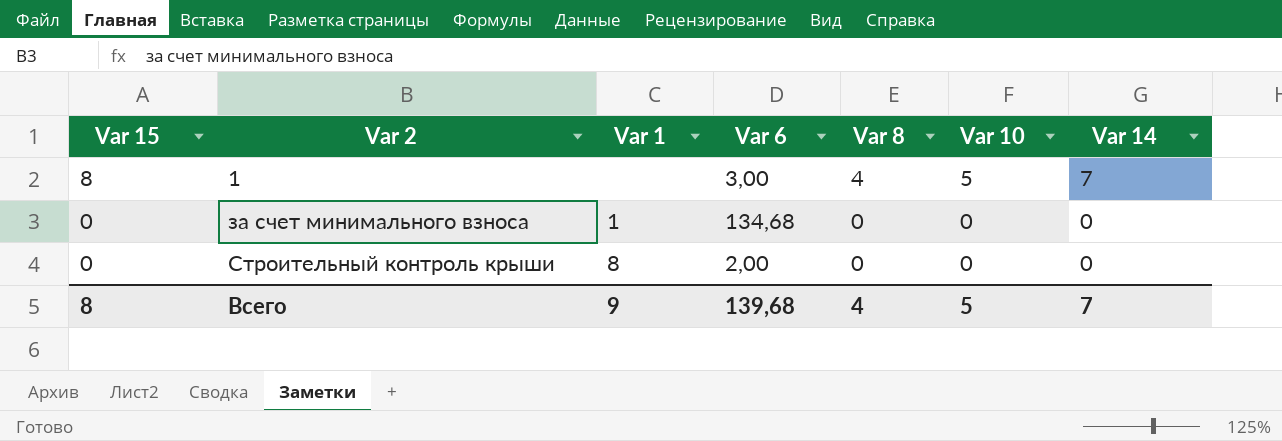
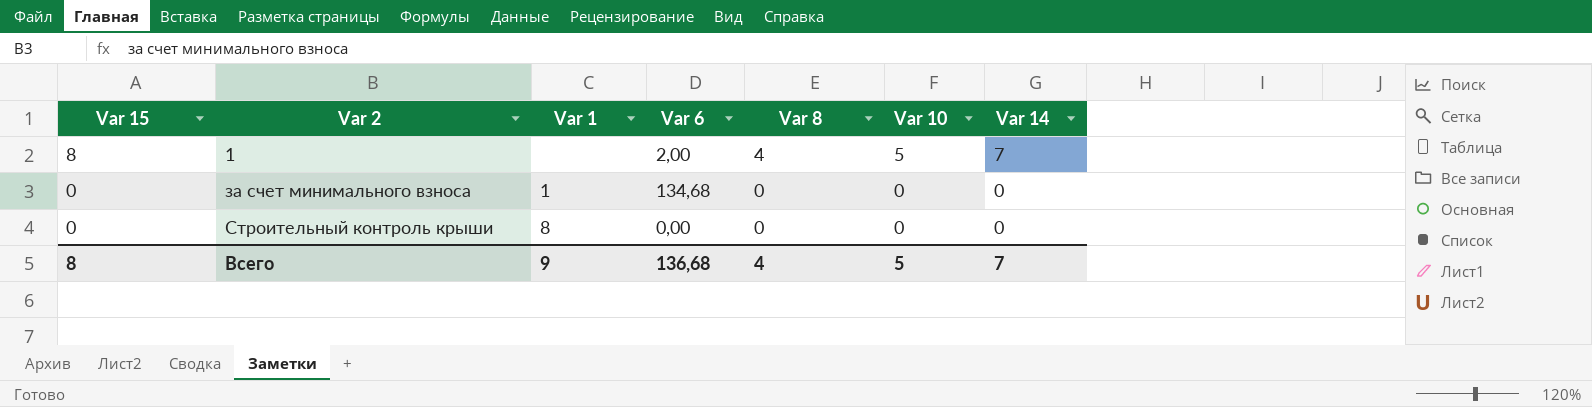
1 | Var 6: 3,00 -> 2,00
Строительный контроль крыши | Var 6: 2,00 -> 0,00
Всего | Var 6: 139,68 -> 136,68

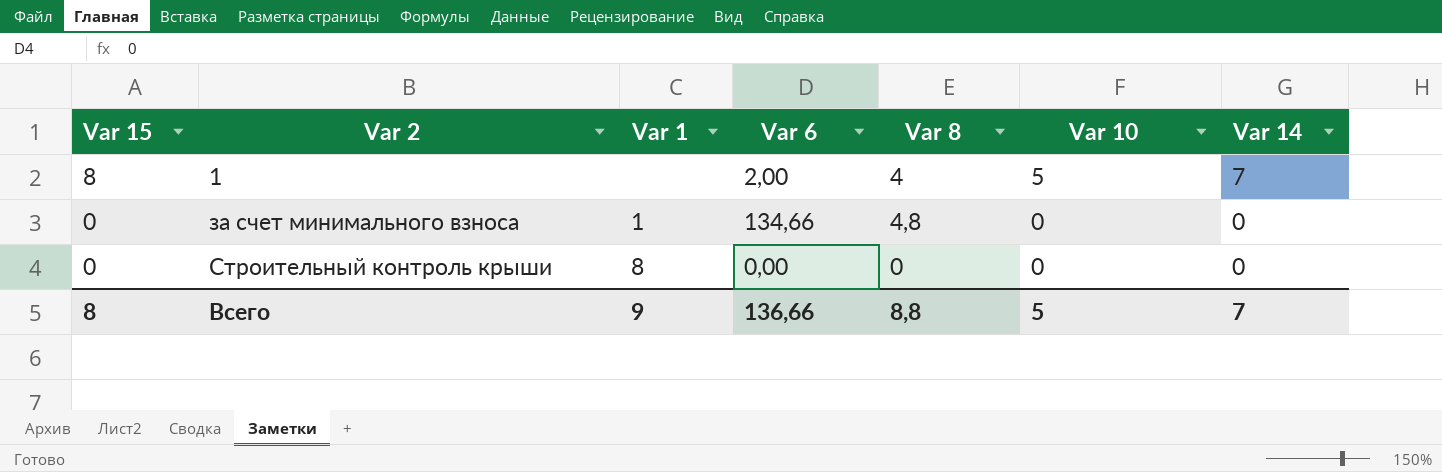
за счет минимального взноса | Var 6: 134,68 -> 134,66
за счет минимального взноса | Var 8: 0 -> 4,8
Всего | Var 6: 136,68 -> 136,66
Всего | Var 8: 4 -> 8,8

